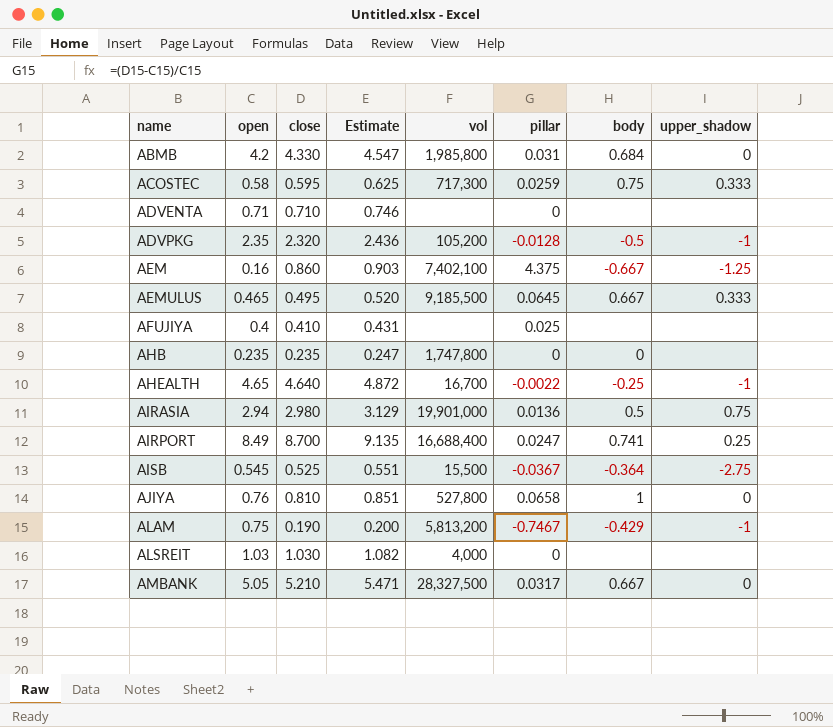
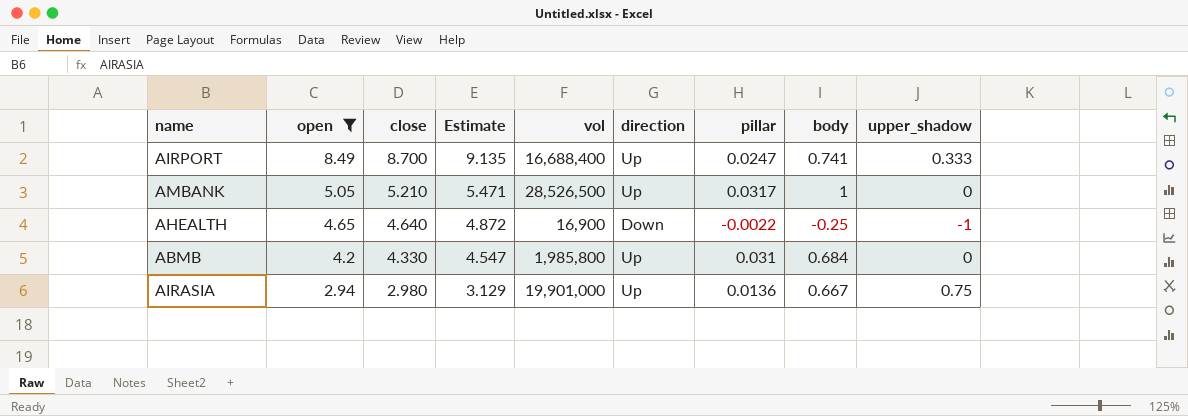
filter: none -> open >= 2.94
row order: name ascending -> open descending
column direction | position: none -> 6
AIRPORT | upper_shadow: 0.25 -> 0.333
AMBANK | vol: 28,327,500 -> 28,526,500
AMBANK | body: 0.667 -> 1
AHEALTH | vol: 16,700 -> 16,900
AIRASIA | body: 0.5 -> 0.667

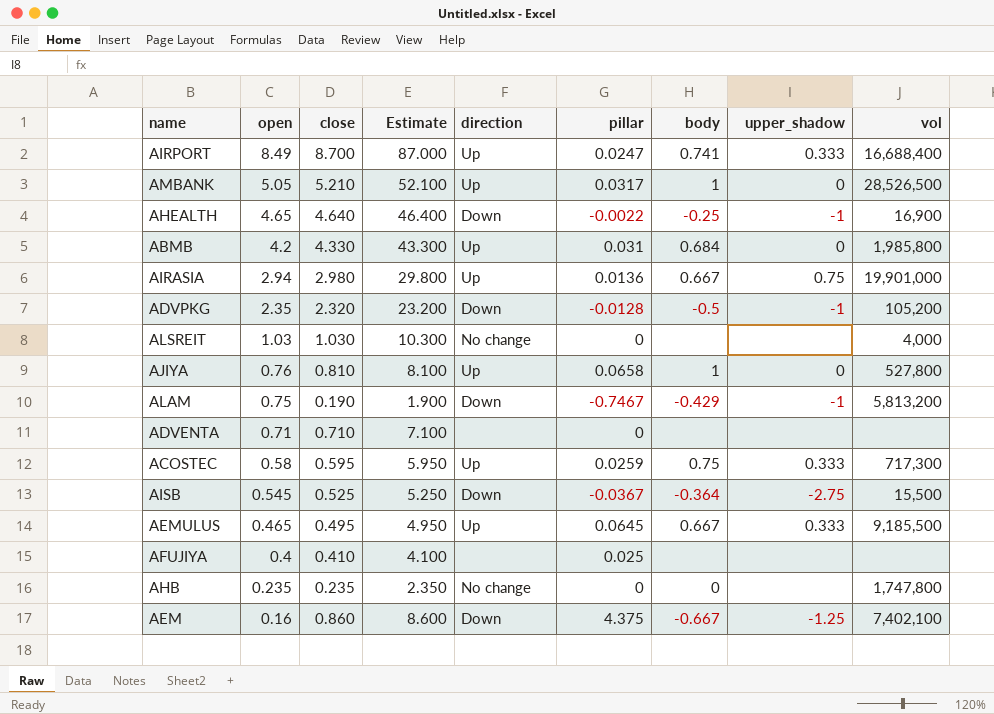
filter: open >= 2.94 -> none
column Estimate | formula: [close] * 1.05 -> [close] * 10
column vol | position: 5 -> 9

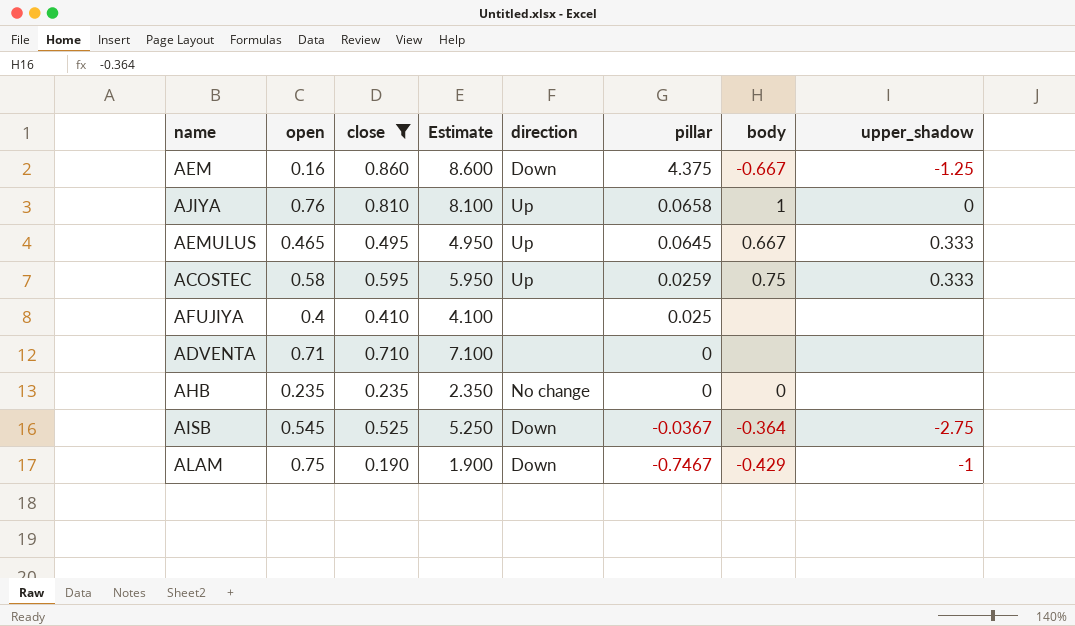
filter: none -> close <= 0.860
row order: open descending -> pillar descending
column vol | position: 9 -> none

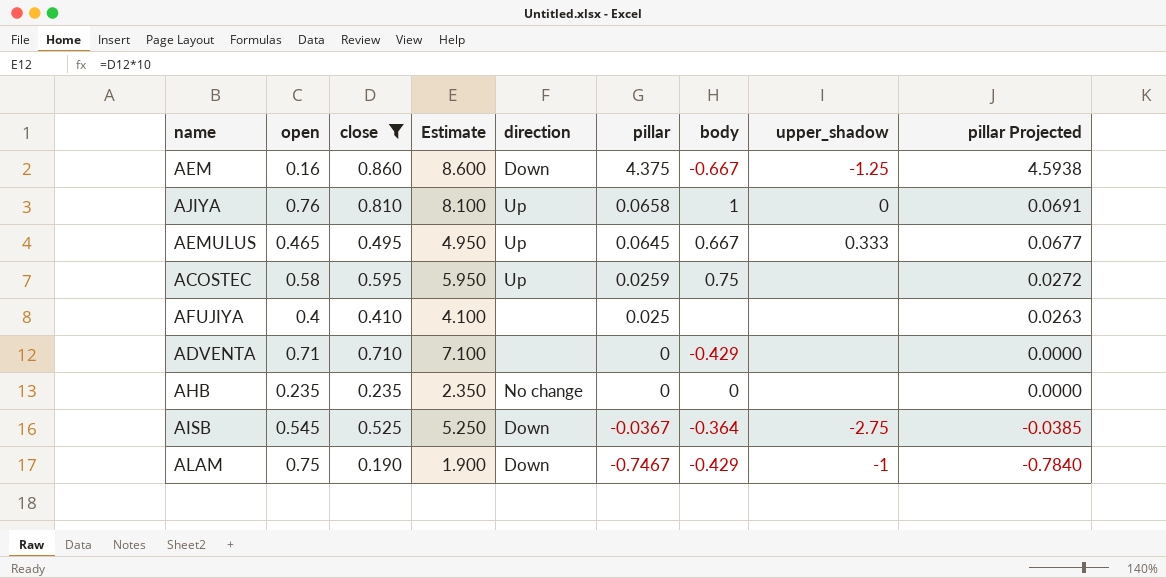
column pillar Projected | formula: none -> [pillar] * 1.05
ACOSTEC | upper_shadow: 0.333 -> none
ADVENTA | body: none -> -0.429

